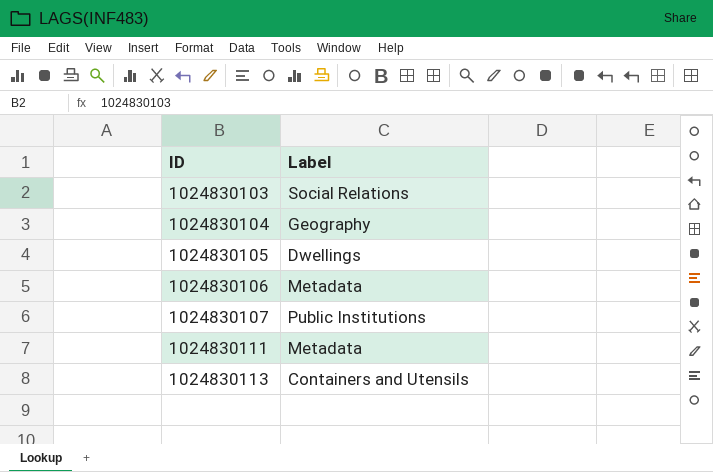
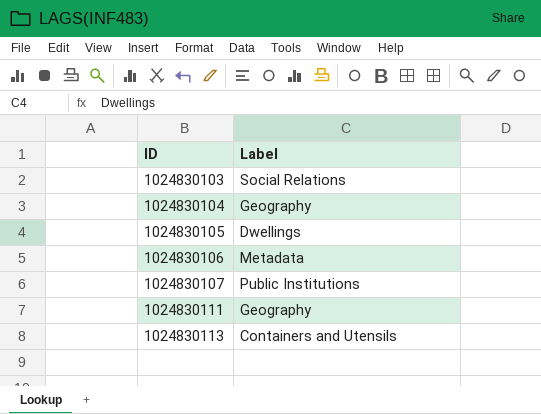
1024830111 | Label: Metadata -> Geography

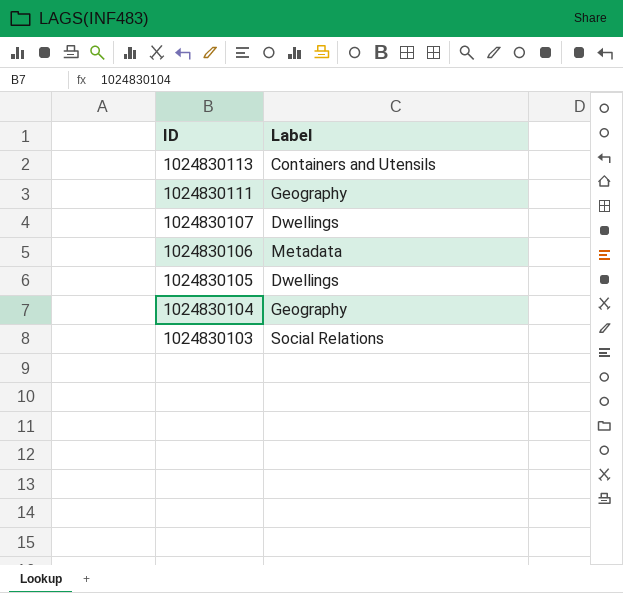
row order: ID ascending -> ID descending
1024830107 | Label: Public Institutions -> Dwellings

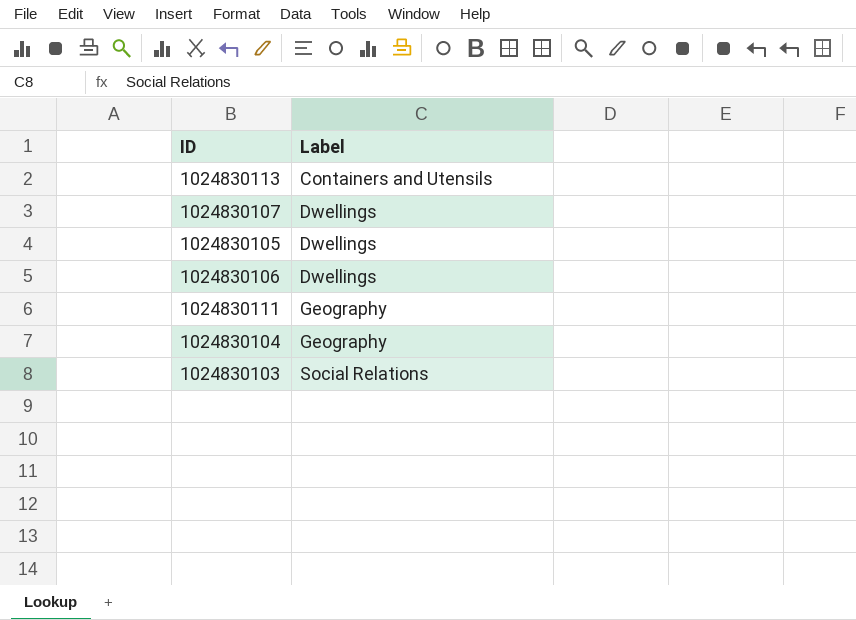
row order: ID descending -> Label ascending
1024830106 | Label: Metadata -> Dwellings

